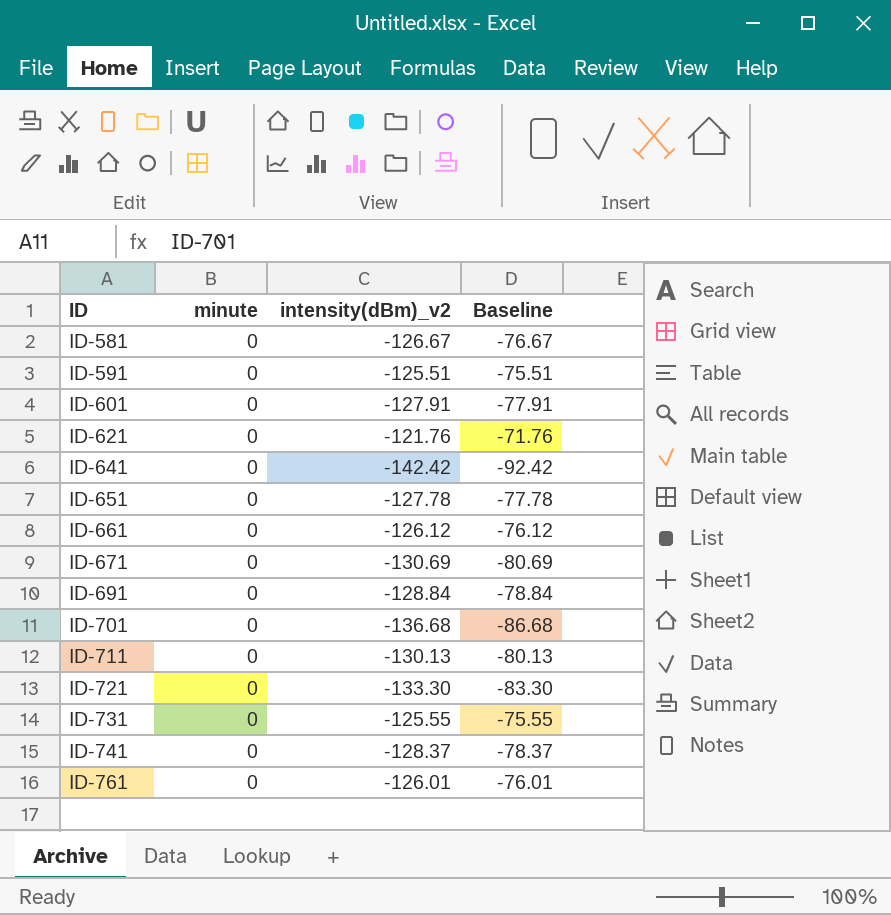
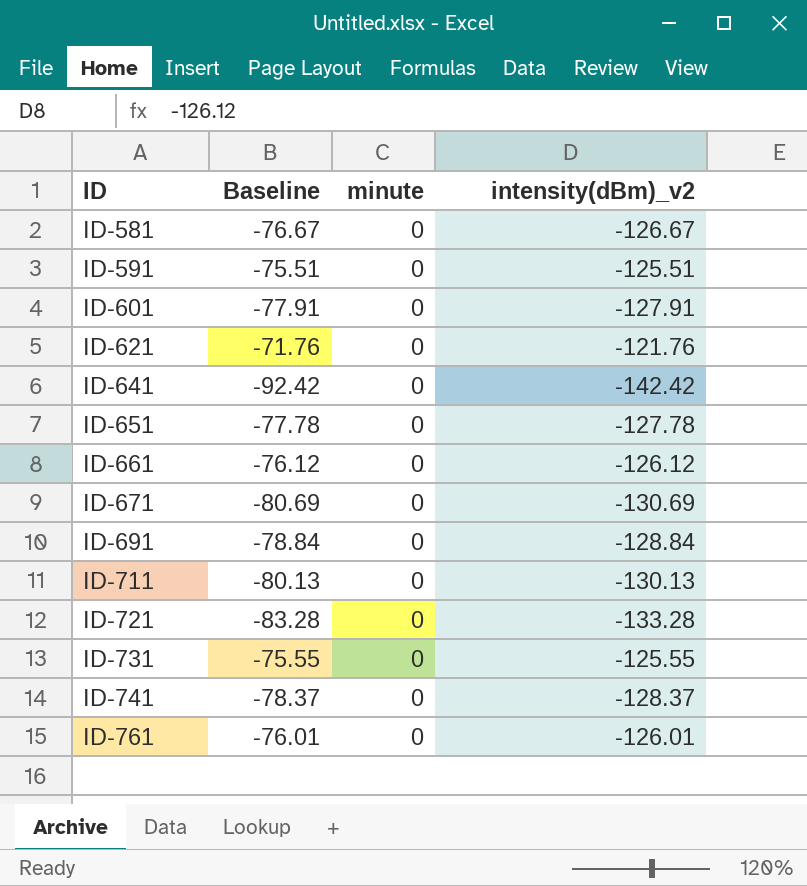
column Baseline | position: 4 -> 2
row ID-701: 0 | -136.68 | -86.68 -> none
ID-721 | Baseline: -83.30 -> -83.28
ID-721 | intensity(dBm)_v2: -133.30 -> -133.28

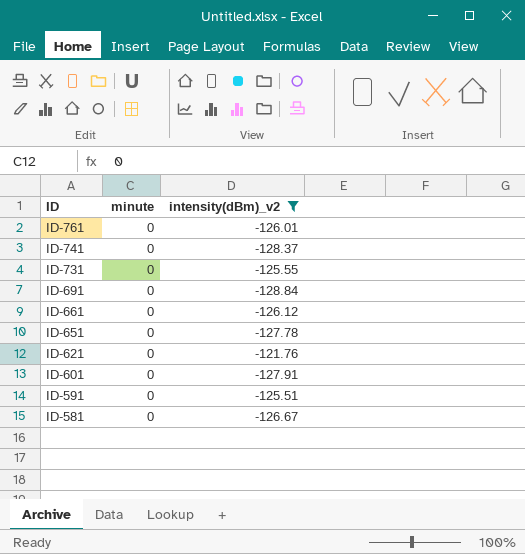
filter: none -> intensity(dBm)_v2 >= -128.84
row order: ID ascending -> ID descending
column Baseline | formula: [intensity(dBm)_v2] + 50 -> none

